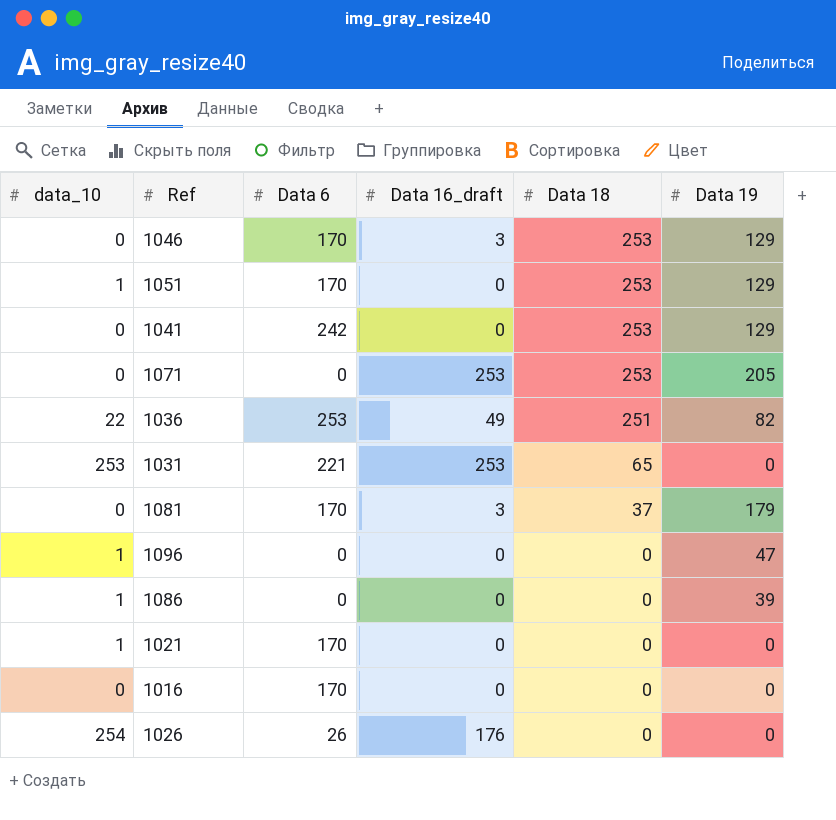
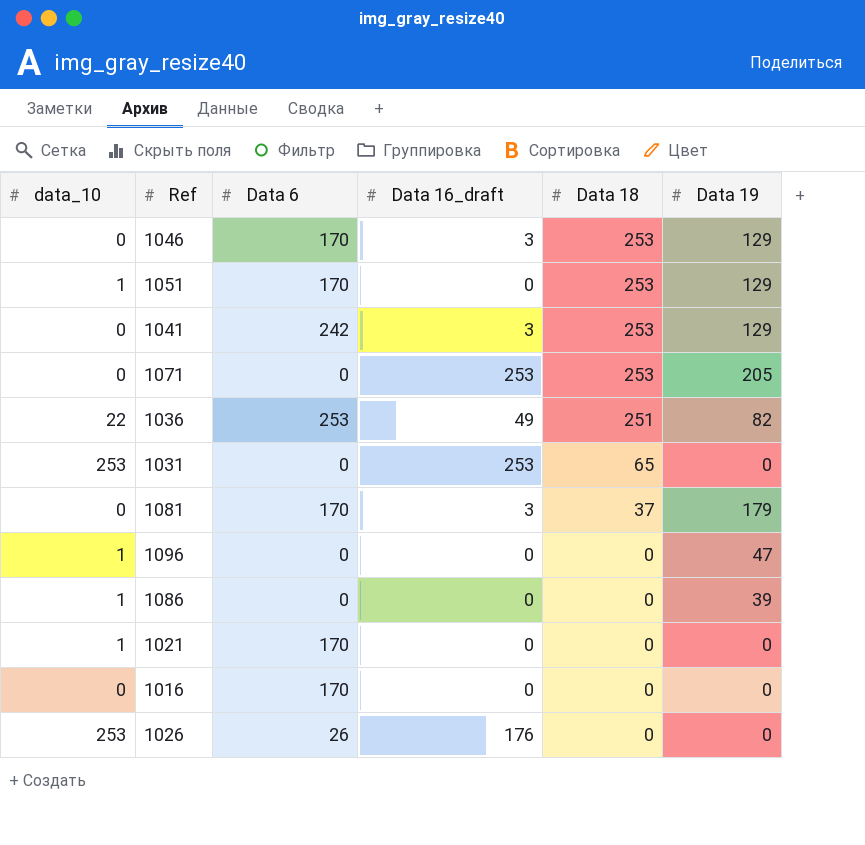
1041 | Data 16_draft: 0 -> 3
1031 | Data 6: 221 -> 0
1026 | data_10: 254 -> 253

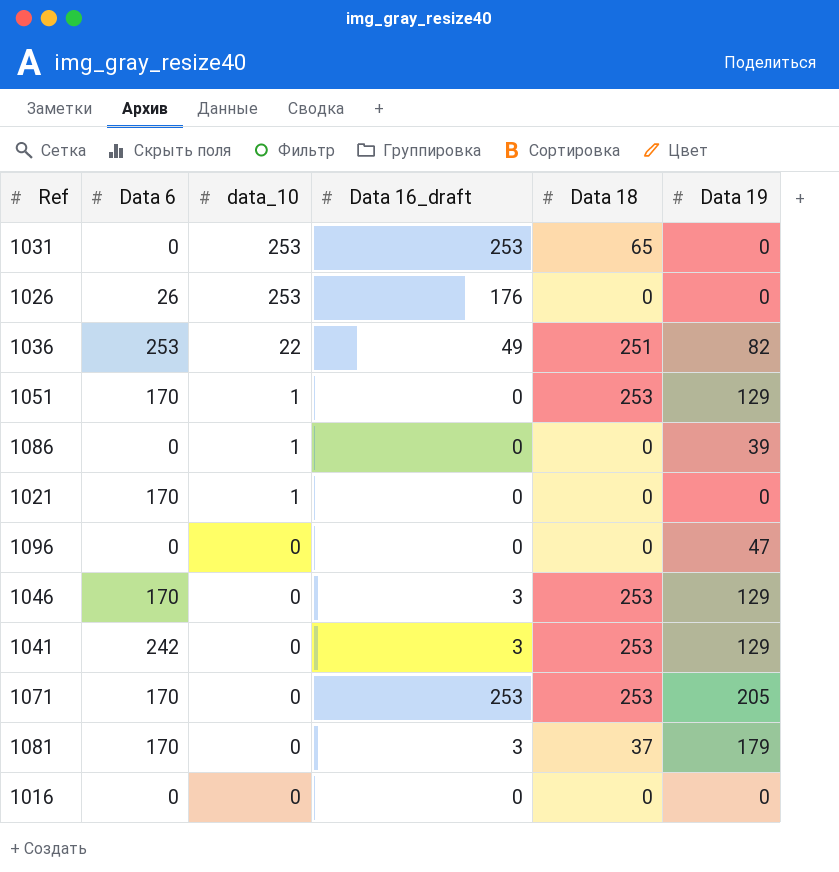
row order: Data 18 descending -> data_10 descending
column data_10 | position: 1 -> 3
1096 | data_10: 1 -> 0
1071 | Data 6: 0 -> 170
1016 | Data 6: 170 -> 0

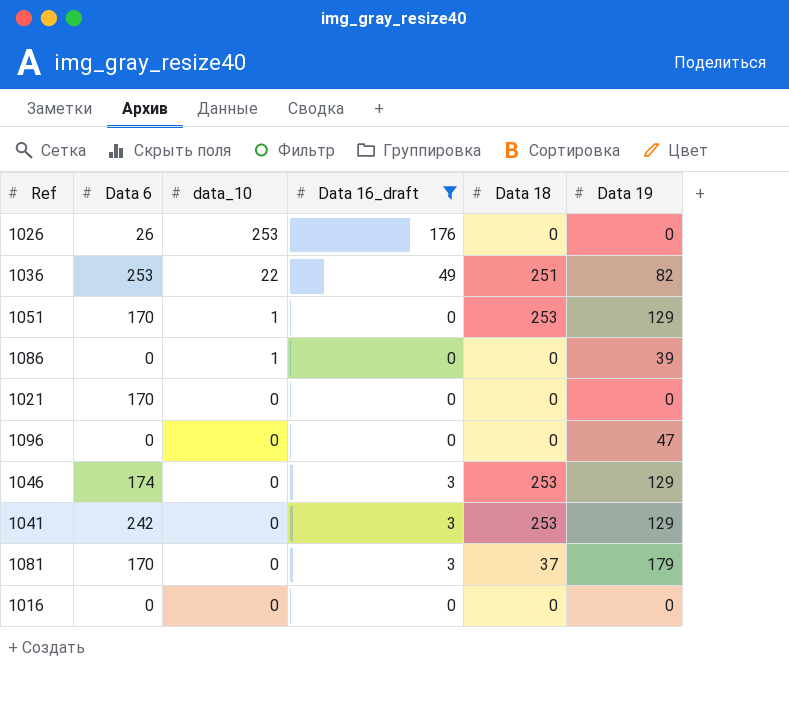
filter: none -> Data 16_draft != 253
1021 | data_10: 1 -> 0
1046 | Data 6: 170 -> 174

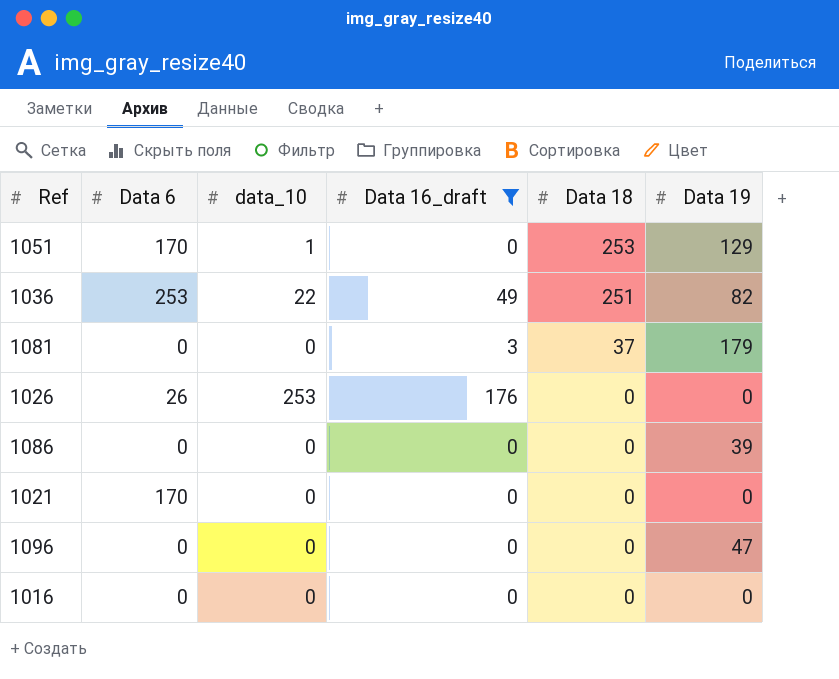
row order: data_10 descending -> Data 18 descending
row 1046: 174 | 0 | 3 | 253 | 129 -> none
row 1041: 242 | 0 | 3 | 253 | 129 -> none
1081 | Data 6: 170 -> 0
1086 | data_10: 1 -> 0

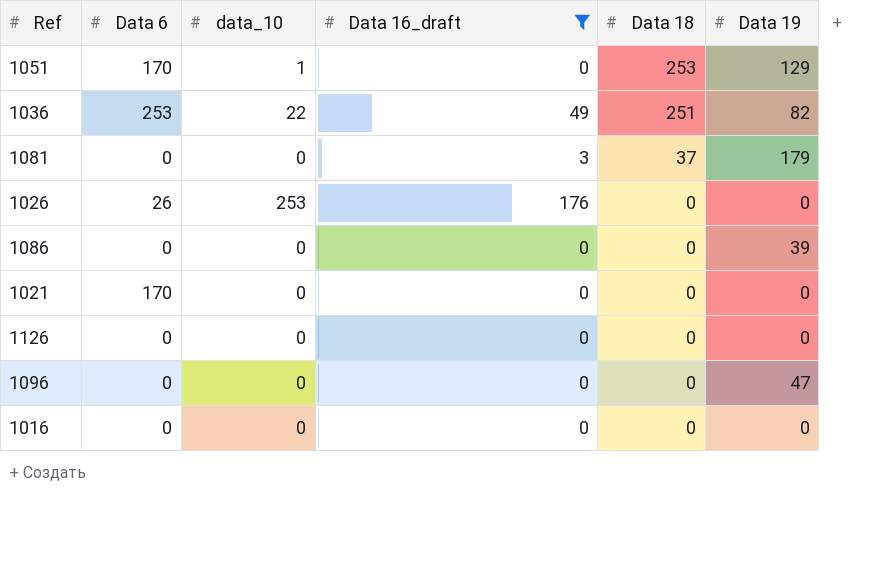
row 1126: none -> 0 | 0 | 0 | 0 | 0

